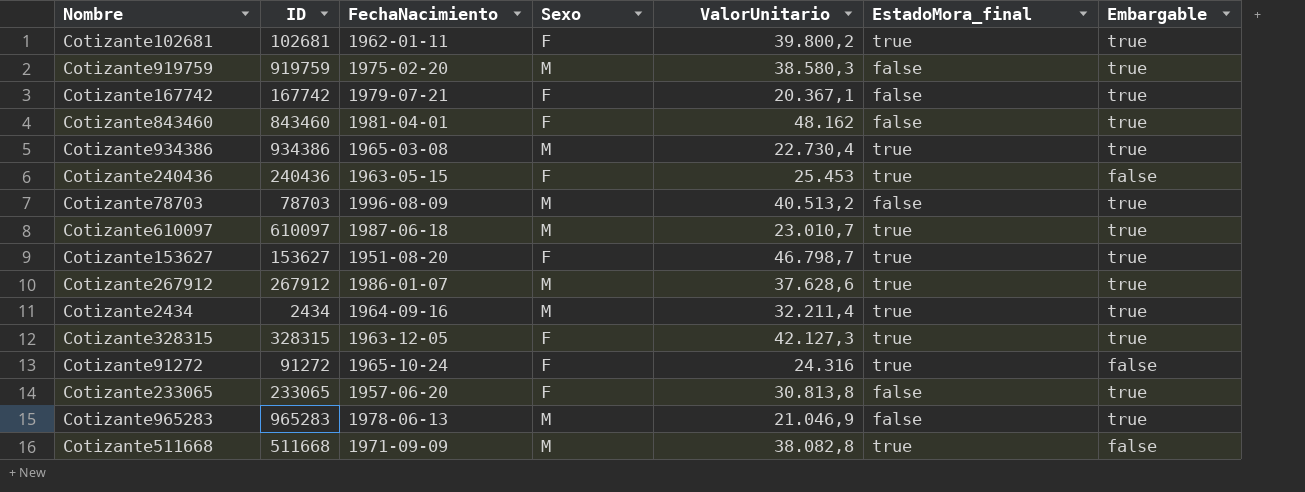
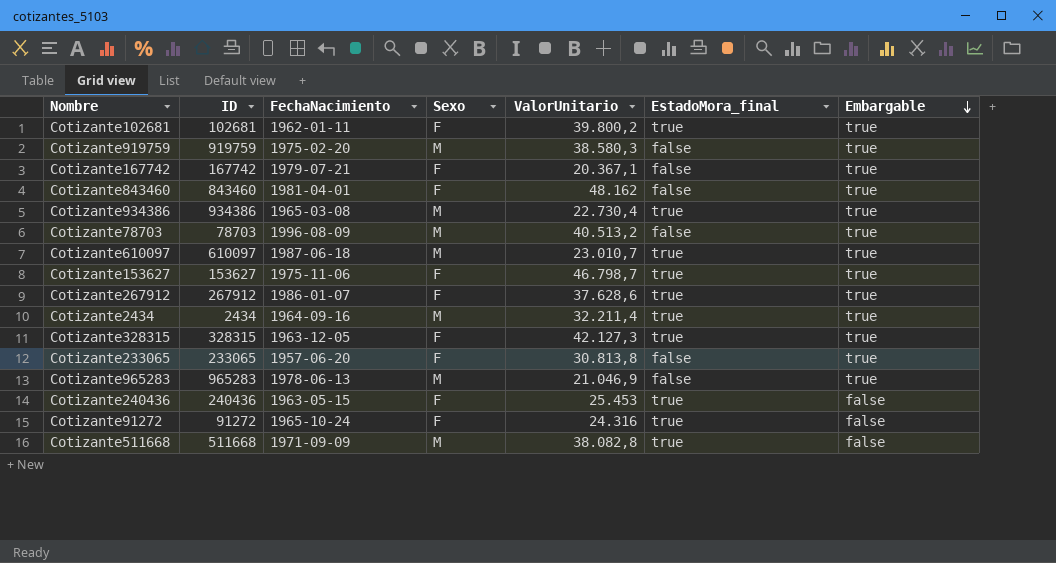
row order: none -> Embargable descending
Cotizante153627 | FechaNacimiento: 1951-08-20 -> 1975-11-06
Cotizante267912 | Sexo: M -> F

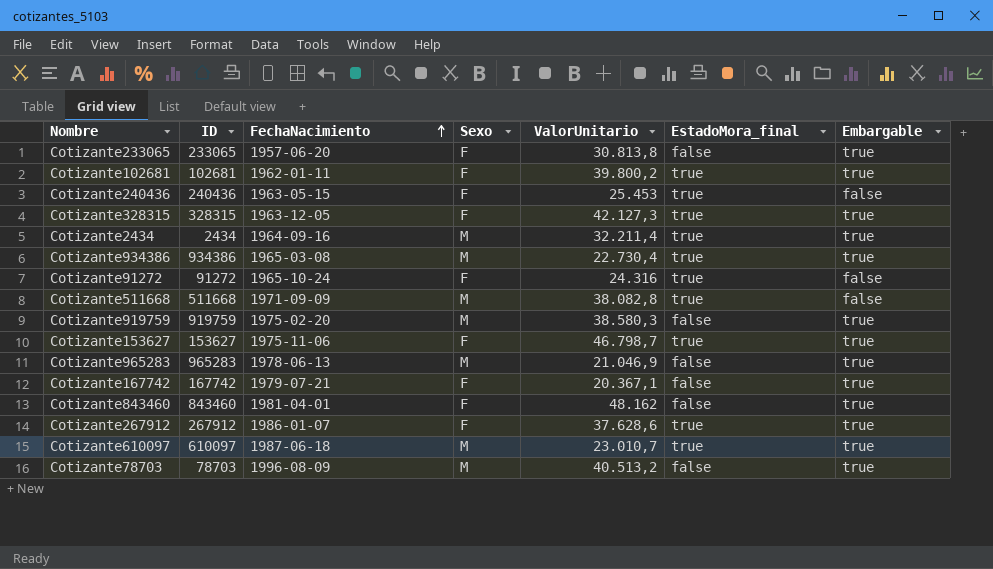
row order: Embargable descending -> FechaNacimiento ascending

